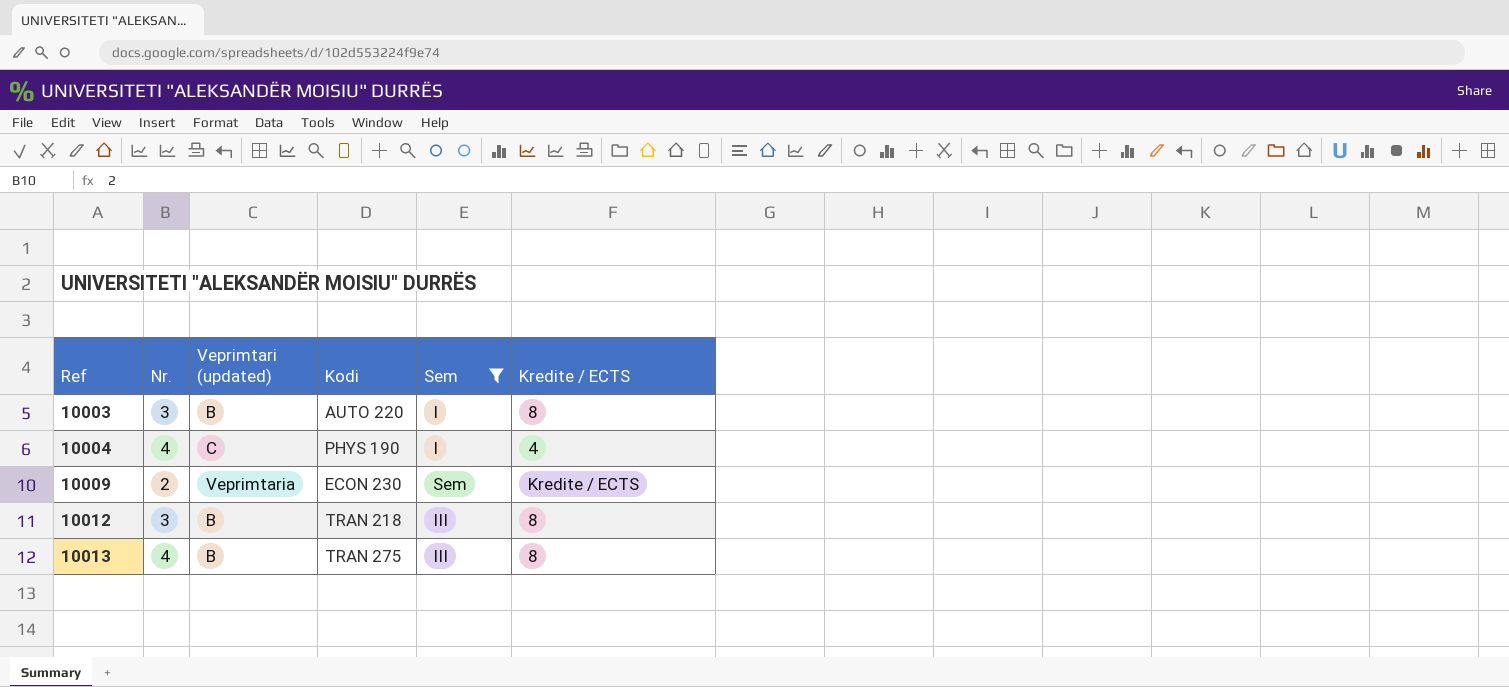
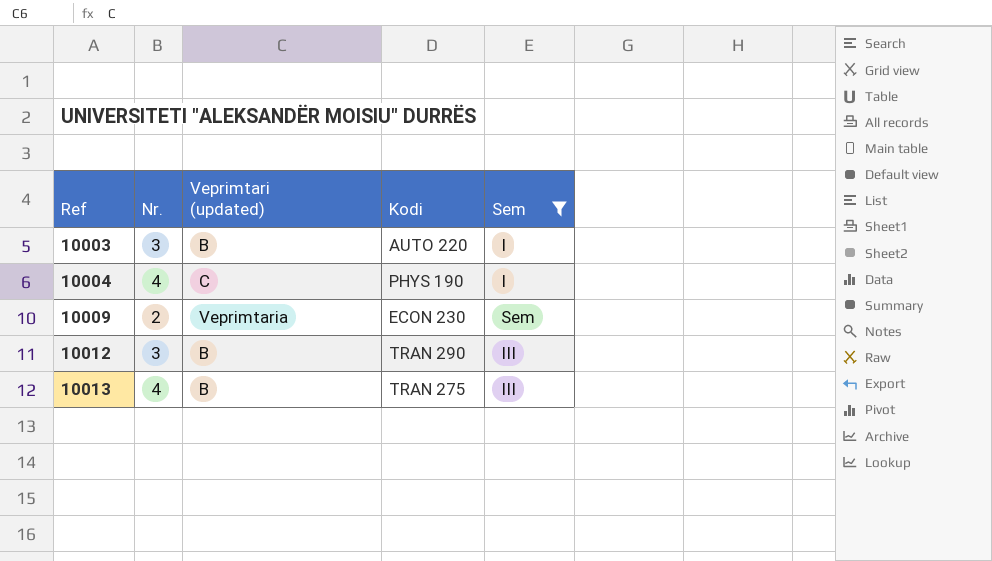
column Kredite / ECTS | position: 6 -> none
10012 | Kodi: TRAN 218 -> TRAN 290

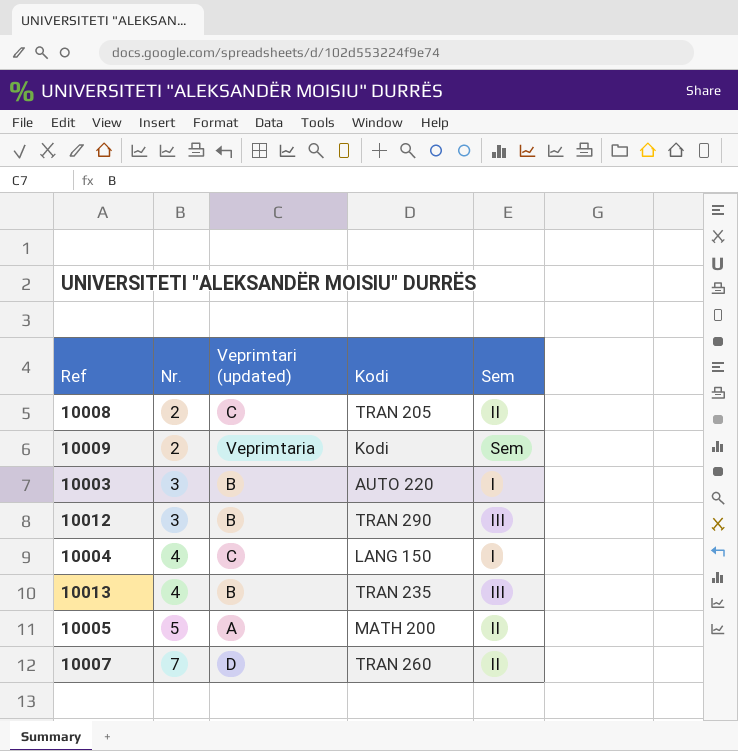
filter: Sem != II -> none
row order: Ref ascending -> Nr. ascending
10009 | Kodi: ECON 230 -> Kodi
10004 | Kodi: PHYS 190 -> LANG 150
10013 | Kodi: TRAN 275 -> TRAN 235

